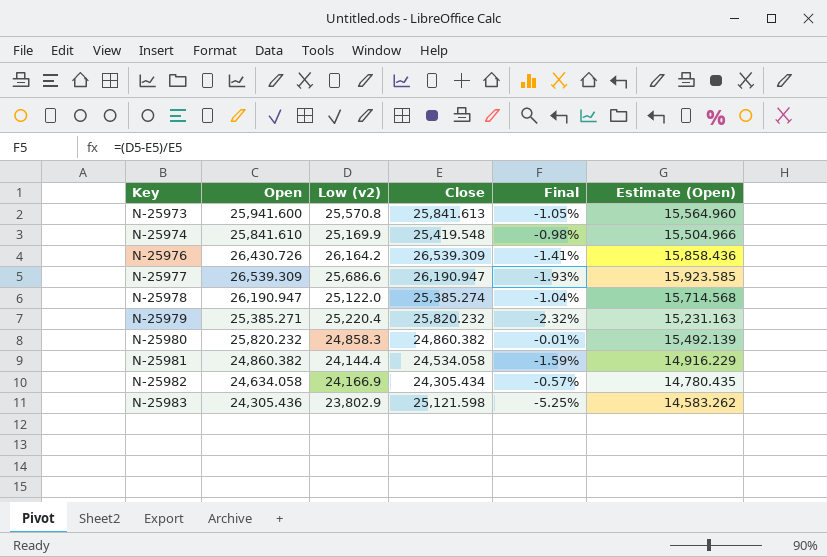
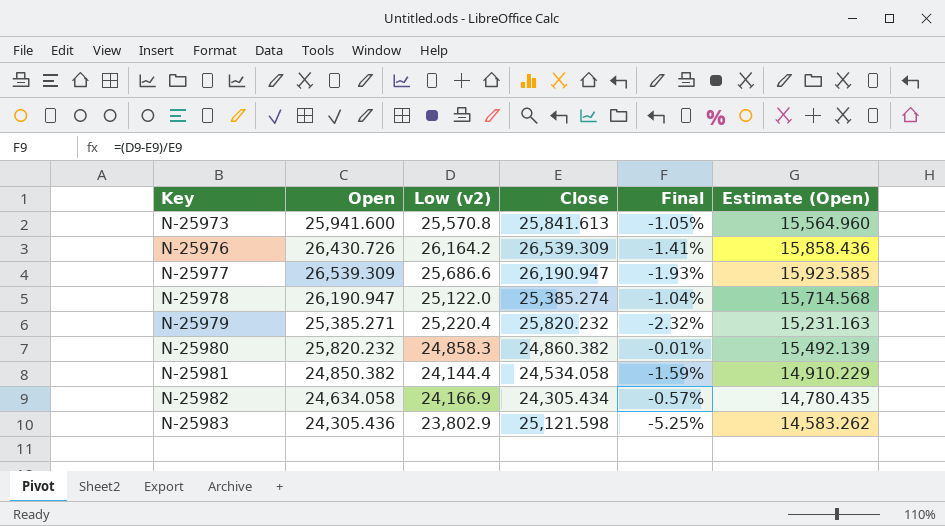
row N-25974: 25,841.610 | 25,169.9 | 25,419.548 | -0.98% | 15,504.966 -> none
N-25981 | Open: 24,860.382 -> 24,850.382
N-25981 | Estimate (Open): 14,916.229 -> 14,910.229

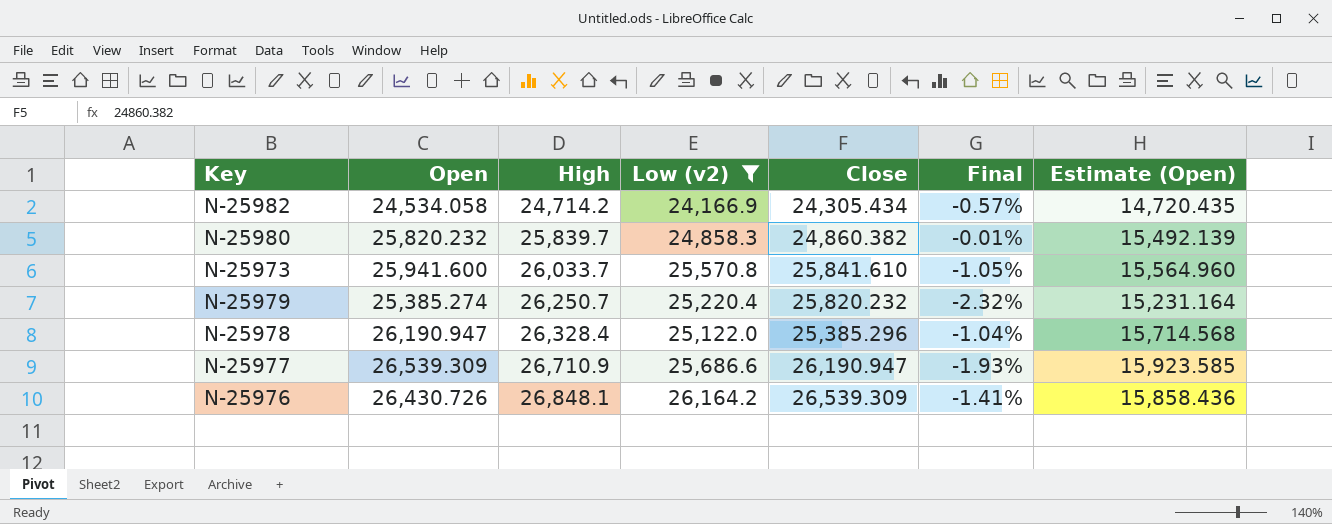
filter: none -> Low (v2) >= 24,166.9
row order: Key ascending -> High ascending
column High | position: none -> 3
N-25982 | Open: 24,634.058 -> 24,534.058
N-25982 | Estimate (Open): 14,780.435 -> 14,720.435
N-25973 | Close: 25,841.613 -> 25,841.610
N-25979 | Open: 25,385.271 -> 25,385.274
N-25979 | Estimate (Open): 15,231.163 -> 15,231.164
N-25978 | Close: 25,385.274 -> 25,385.296

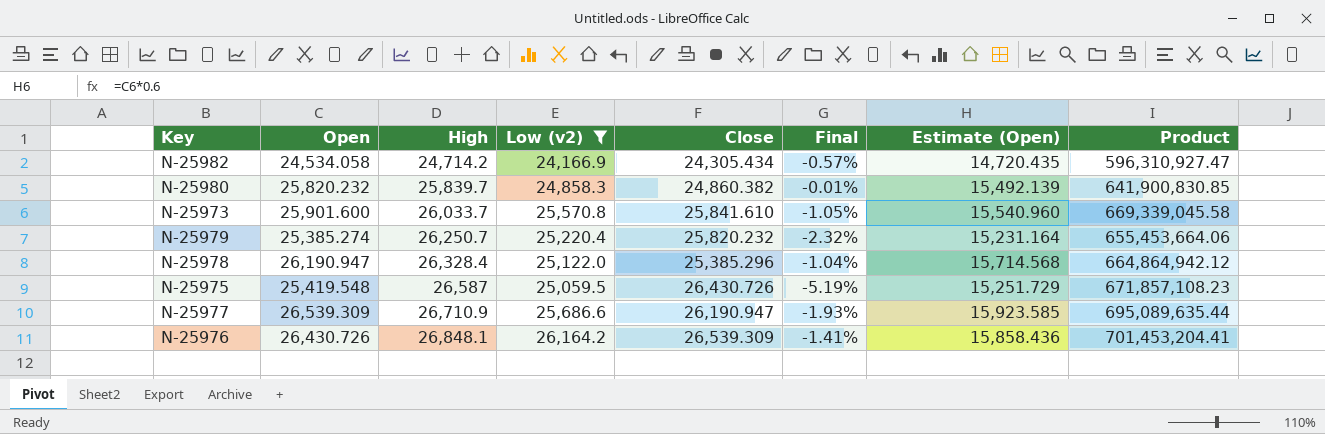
column Product | formula: none -> [Open] * [Close]
N-25973 | Open: 25,941.600 -> 25,901.600
N-25973 | Estimate (Open): 15,564.960 -> 15,540.960
row N-25975: none -> 25,419.548 | 26,587 | 25,059.5 | 26,430.726 | -5.19% | 15,251.729 | 671,857,108.23

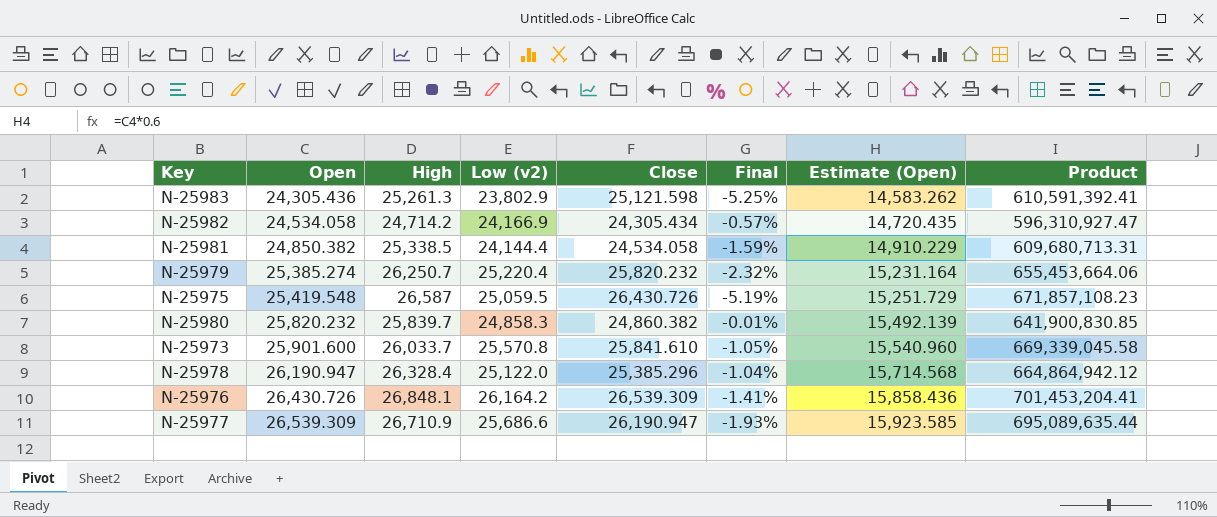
filter: Low (v2) >= 24,166.9 -> none
row order: High ascending -> Open ascending

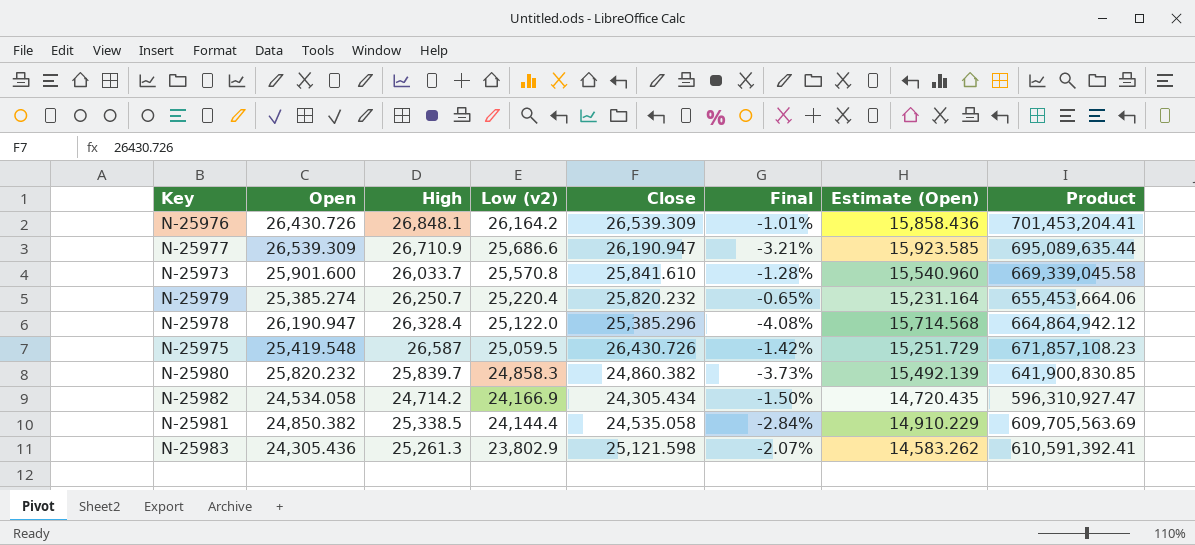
row order: Open ascending -> Low (v2) descending
column Final | formula: ([Low (v2)] - [Close]) / [Close] -> ([Low (v2)] - [Open]) / [Open]
N-25981 | Close: 24,534.058 -> 24,535.058
N-25981 | Product: 609,680,713.31 -> 609,705,563.69

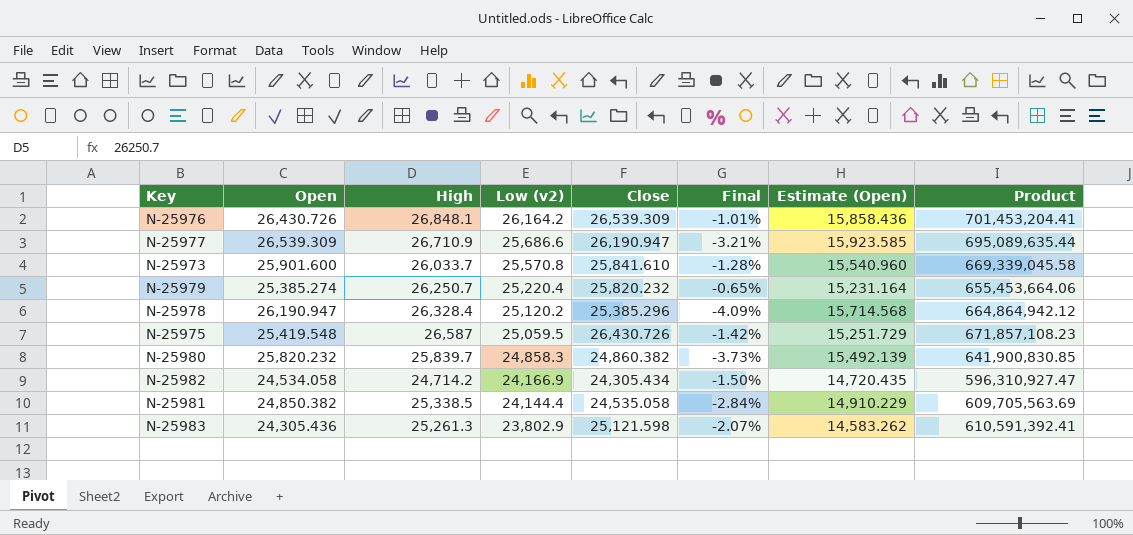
N-25978 | Low (v2): 25,122.0 -> 25,120.2
N-25978 | Final: -4.08% -> -4.09%

